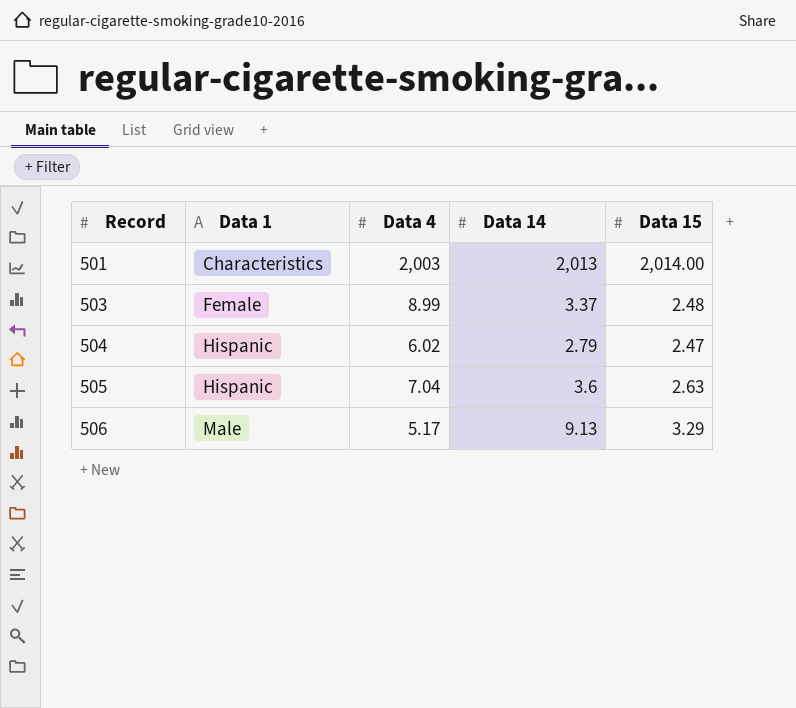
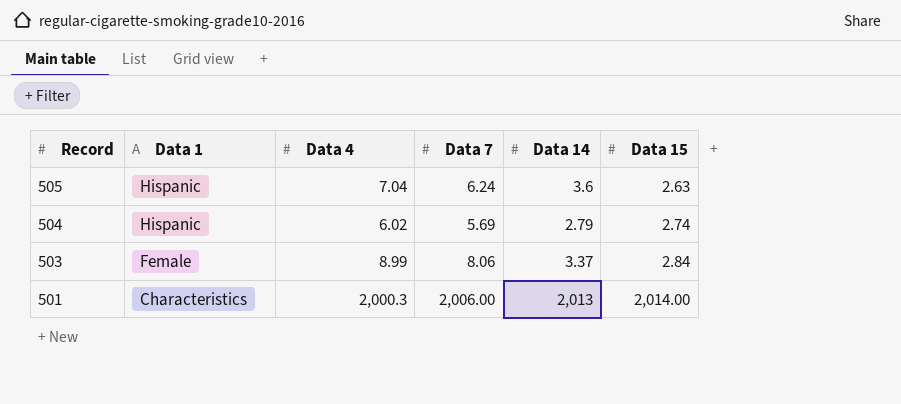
row order: Record ascending -> Record descending
column Data 7 | position: none -> 4
row 506: Male | 5.17 | 9.13 | 3.29 -> none
504 | Data 15: 2.47 -> 2.74
503 | Data 15: 2.48 -> 2.84
501 | Data 4: 2,003 -> 2,000.3

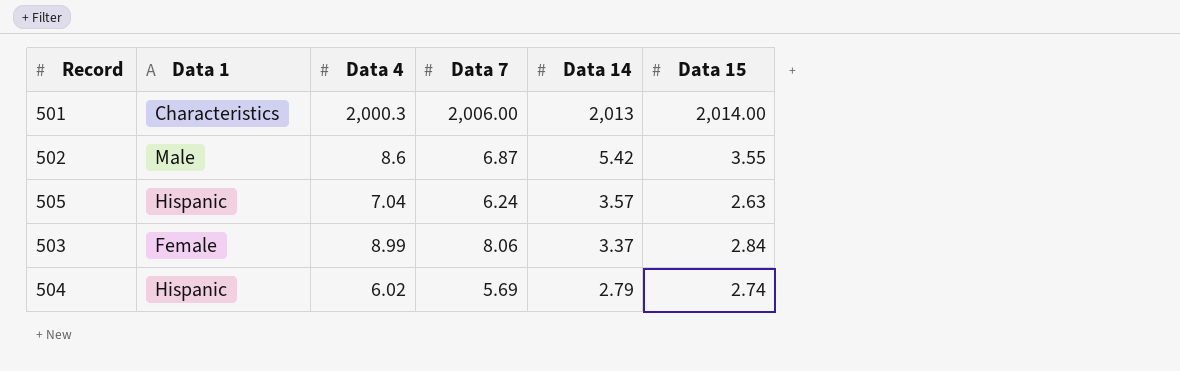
row order: Record descending -> Data 14 descending
row 502: none -> Male | 8.6 | 6.87 | 5.42 | 3.55
505 | Data 14: 3.6 -> 3.57

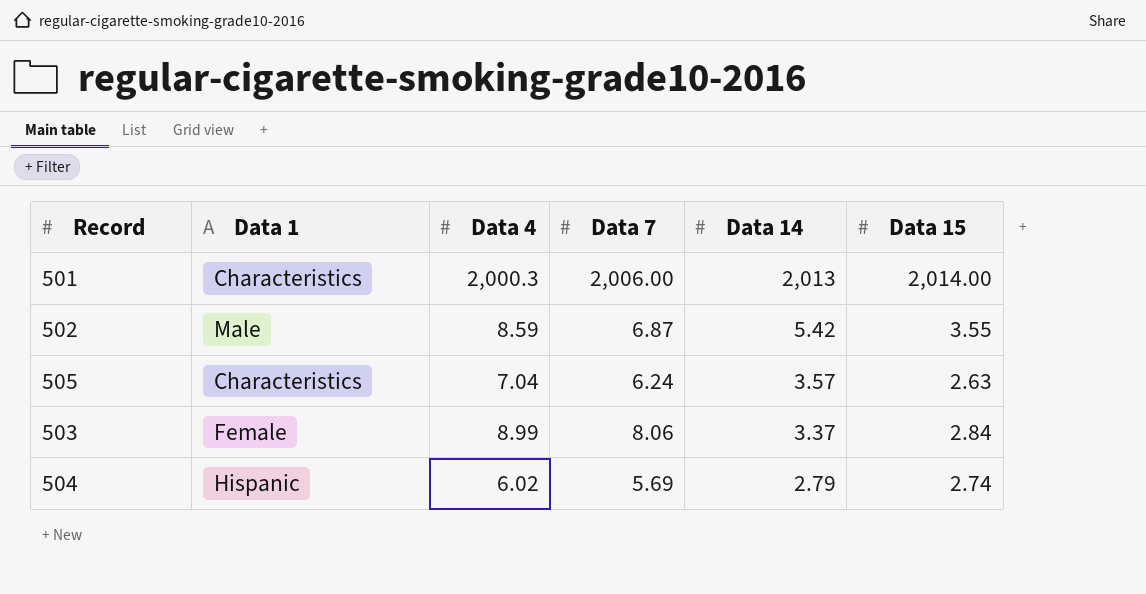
502 | Data 4: 8.6 -> 8.59
505 | Data 1: Hispanic -> Characteristics

